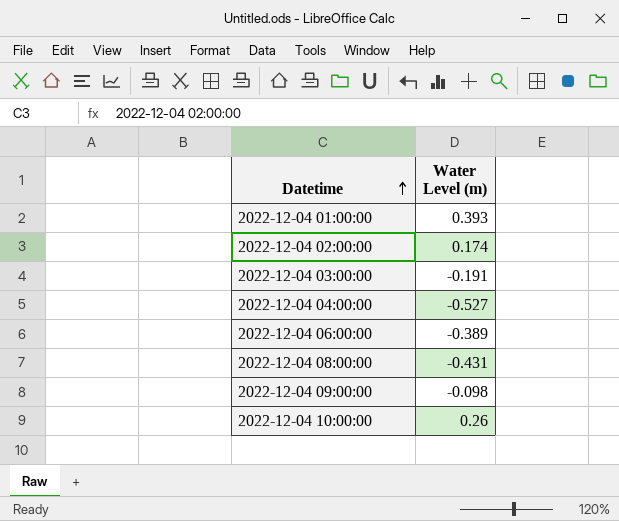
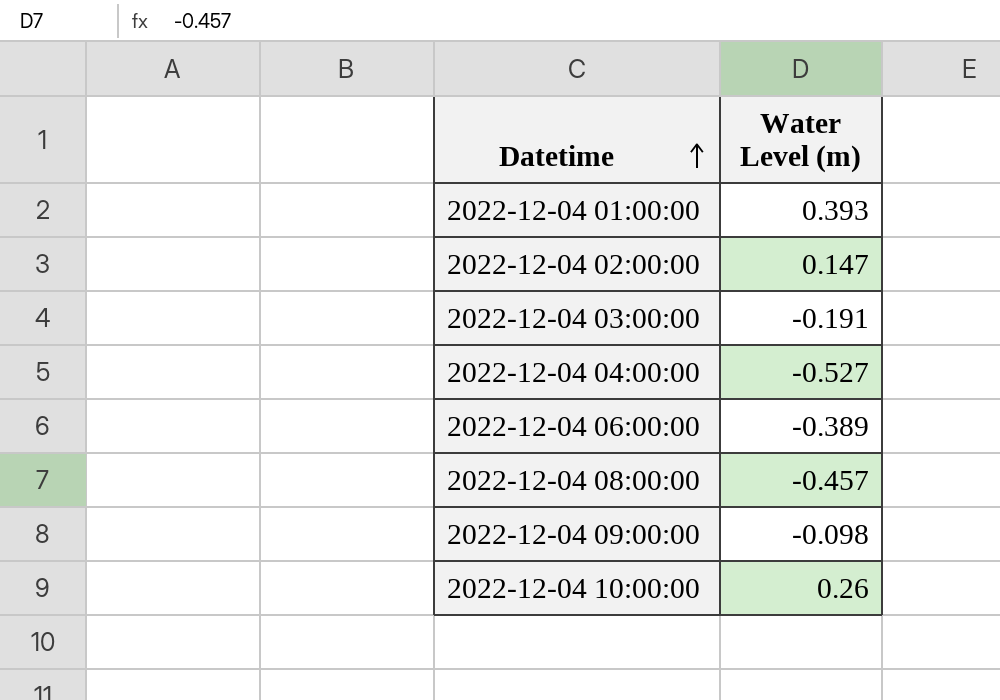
2022-12-04 02:00:00 | Water Level (m): 0.174 -> 0.147
2022-12-04 08:00:00 | Water Level (m): -0.431 -> -0.457

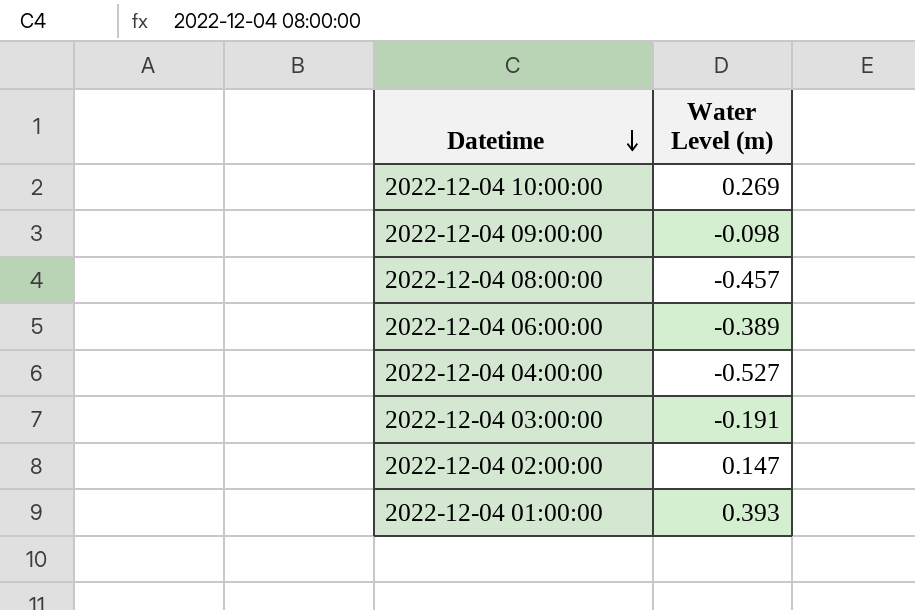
row order: Datetime ascending -> Datetime descending
2022-12-04 10:00:00 | Water Level (m): 0.26 -> 0.269

